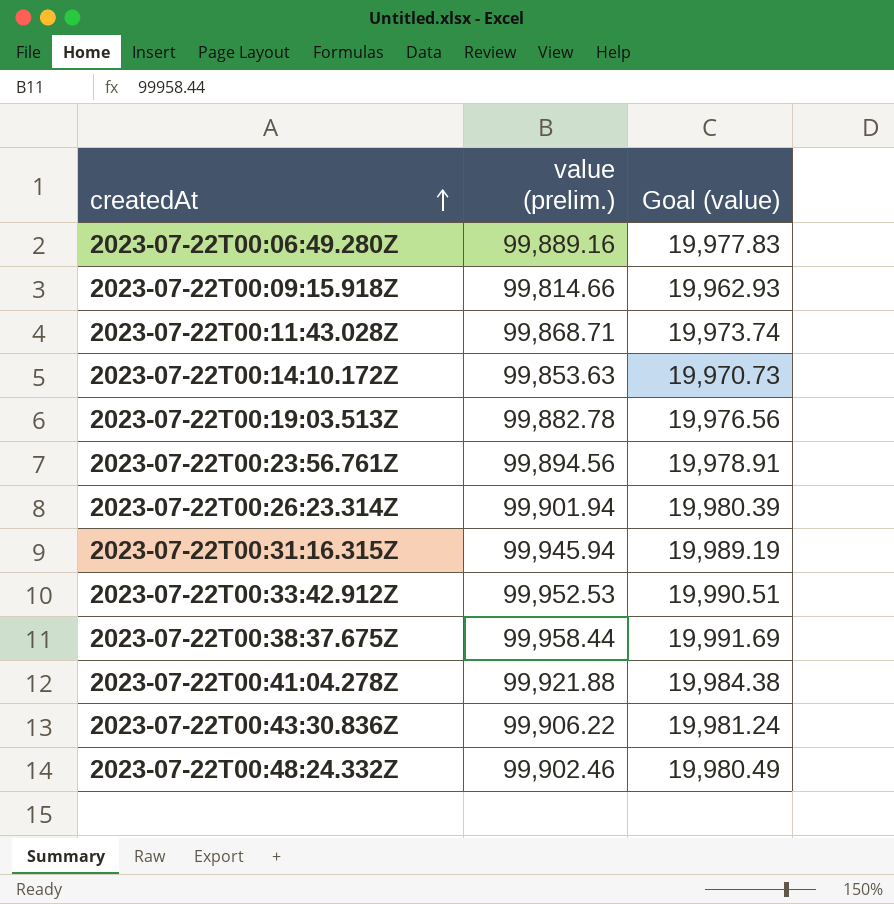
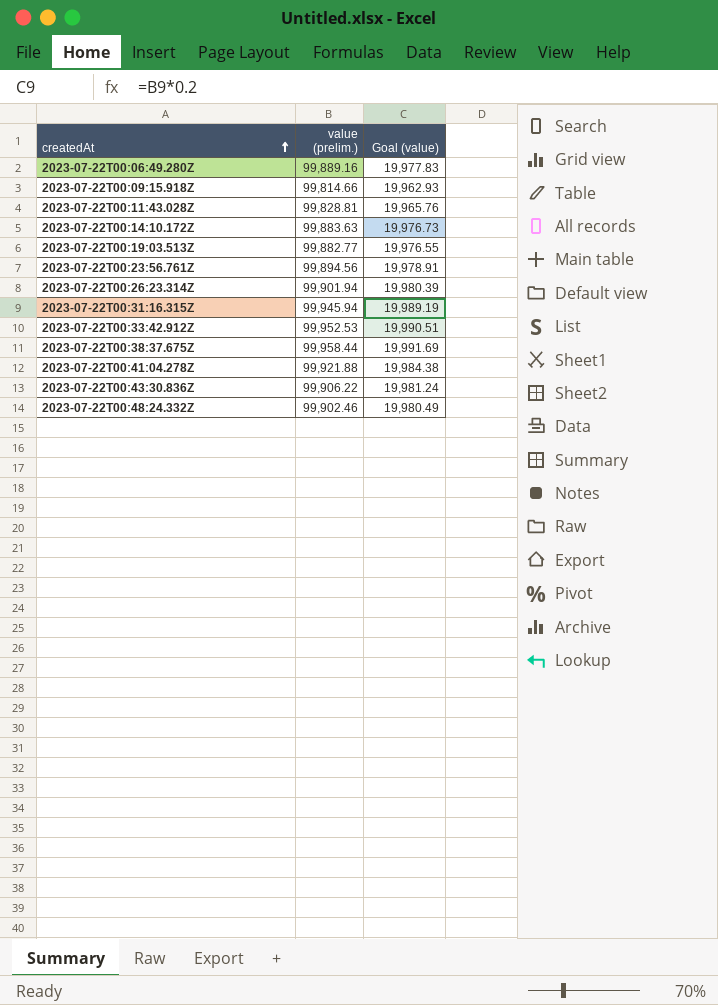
2023-07-22T00:11:43.028Z | value (prelim.): 99,868.71 -> 99,828.81
2023-07-22T00:11:43.028Z | Goal (value): 19,973.74 -> 19,965.76
2023-07-22T00:14:10.172Z | value (prelim.): 99,853.63 -> 99,883.63
2023-07-22T00:14:10.172Z | Goal (value): 19,970.73 -> 19,976.73
2023-07-22T00:19:03.513Z | value (prelim.): 99,882.78 -> 99,882.77
2023-07-22T00:19:03.513Z | Goal (value): 19,976.56 -> 19,976.55

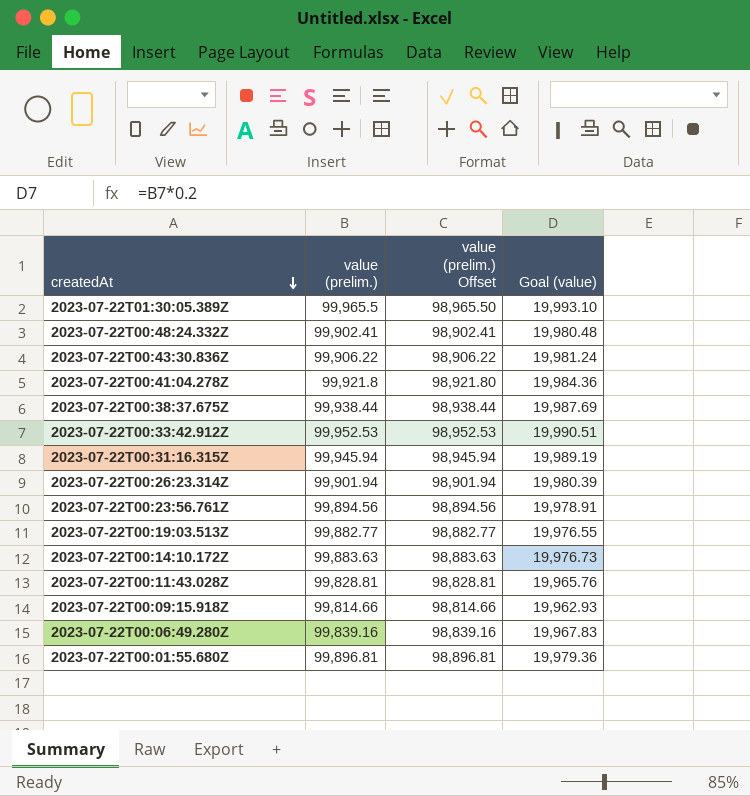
row order: createdAt ascending -> createdAt descending
column value (prelim.) Offset | formula: none -> [value (prelim.)] - 1000
row 2023-07-22T01:30:05.389Z: none -> 99,965.5 | 98,965.50 | 19,993.10
2023-07-22T00:48:24.332Z | value (prelim.): 99,902.46 -> 99,902.41
2023-07-22T00:48:24.332Z | Goal (value): 19,980.49 -> 19,980.48
2023-07-22T00:41:04.278Z | value (prelim.): 99,921.88 -> 99,921.8
2023-07-22T00:41:04.278Z | Goal (value): 19,984.38 -> 19,984.36
2023-07-22T00:38:37.675Z | value (prelim.): 99,958.44 -> 99,938.44
2023-07-22T00:38:37.675Z | Goal (value): 19,991.69 -> 19,987.69
2023-07-22T00:06:49.280Z | value (prelim.): 99,889.16 -> 99,839.16
2023-07-22T00:06:49.280Z | Goal (value): 19,977.83 -> 19,967.83
row 2023-07-22T00:01:55.680Z: none -> 99,896.81 | 98,896.81 | 19,979.36

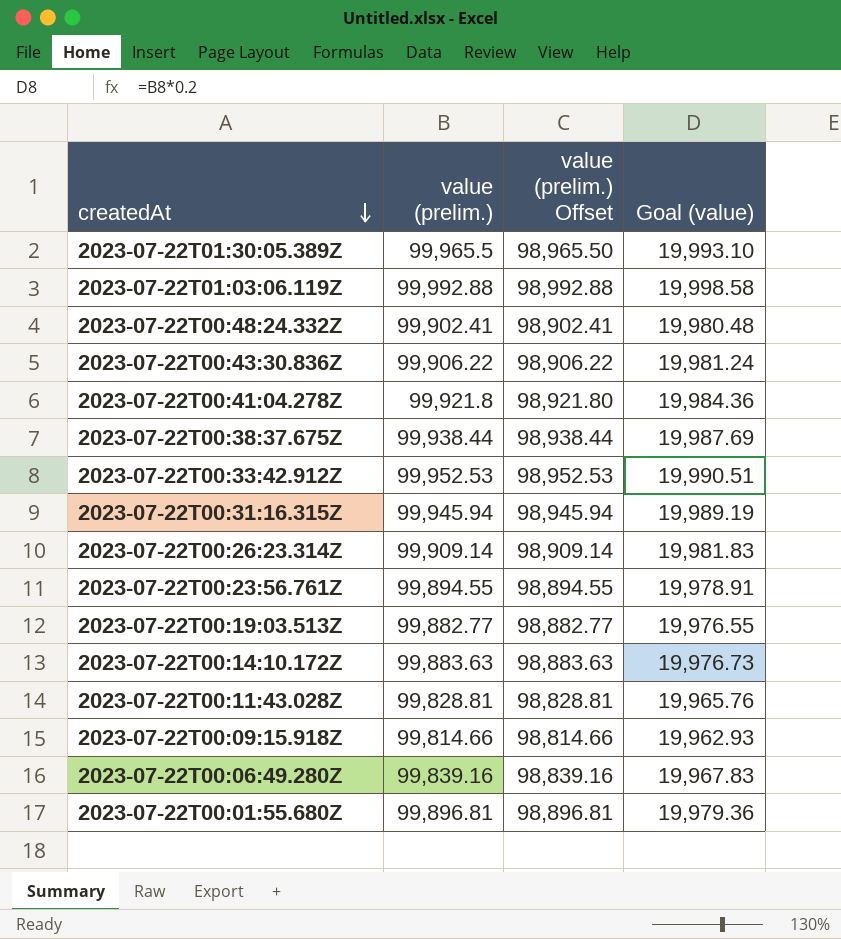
row 2023-07-22T01:03:06.119Z: none -> 99,992.88 | 98,992.88 | 19,998.58
2023-07-22T00:26:23.314Z | value (prelim.): 99,901.94 -> 99,909.14
2023-07-22T00:26:23.314Z | value (prelim.) Offset: 98,901.94 -> 98,909.14
2023-07-22T00:26:23.314Z | Goal (value): 19,980.39 -> 19,981.83
2023-07-22T00:23:56.761Z | value (prelim.): 99,894.56 -> 99,894.55
2023-07-22T00:23:56.761Z | value (prelim.) Offset: 98,894.56 -> 98,894.55

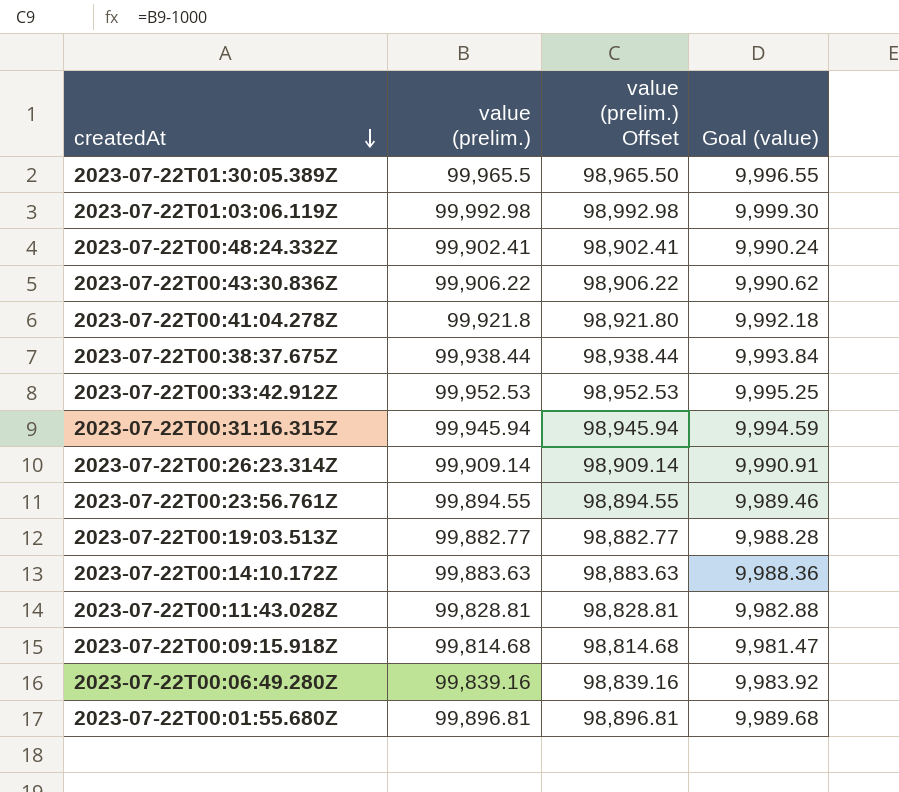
column Goal (value) | formula: [value (prelim.)] * 0.2 -> [value (prelim.)] * 0.1
2023-07-22T01:03:06.119Z | value (prelim.): 99,992.88 -> 99,992.98
2023-07-22T01:03:06.119Z | value (prelim.) Offset: 98,992.88 -> 98,992.98
2023-07-22T00:09:15.918Z | value (prelim.): 99,814.66 -> 99,814.68
2023-07-22T00:09:15.918Z | value (prelim.) Offset: 98,814.66 -> 98,814.68

